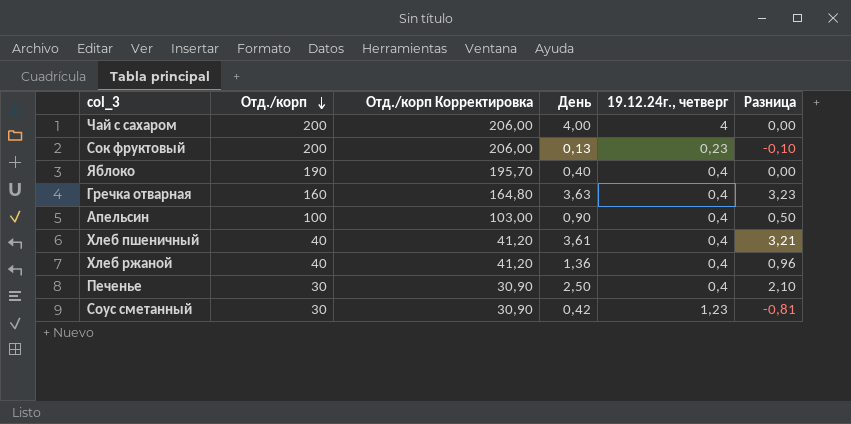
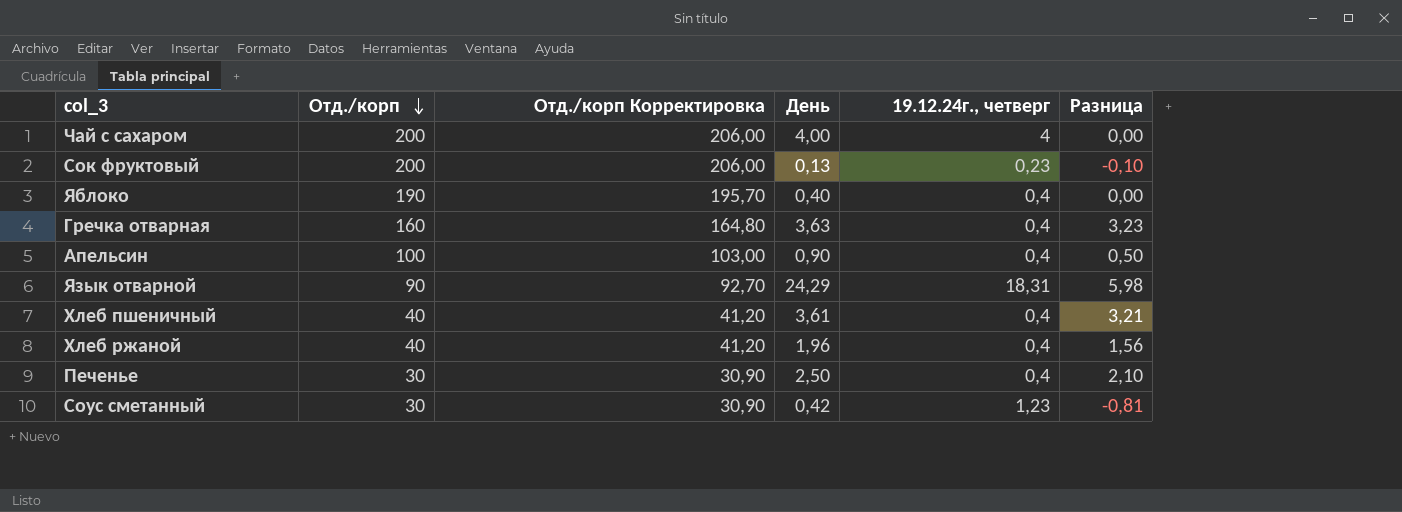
row Язык отварной: none -> 90 | 92,70 | 24,29 | 18,31 | 5,98
Хлеб ржаной | День: 1,36 -> 1,96
Хлеб ржаной | Разница: 0,96 -> 1,56

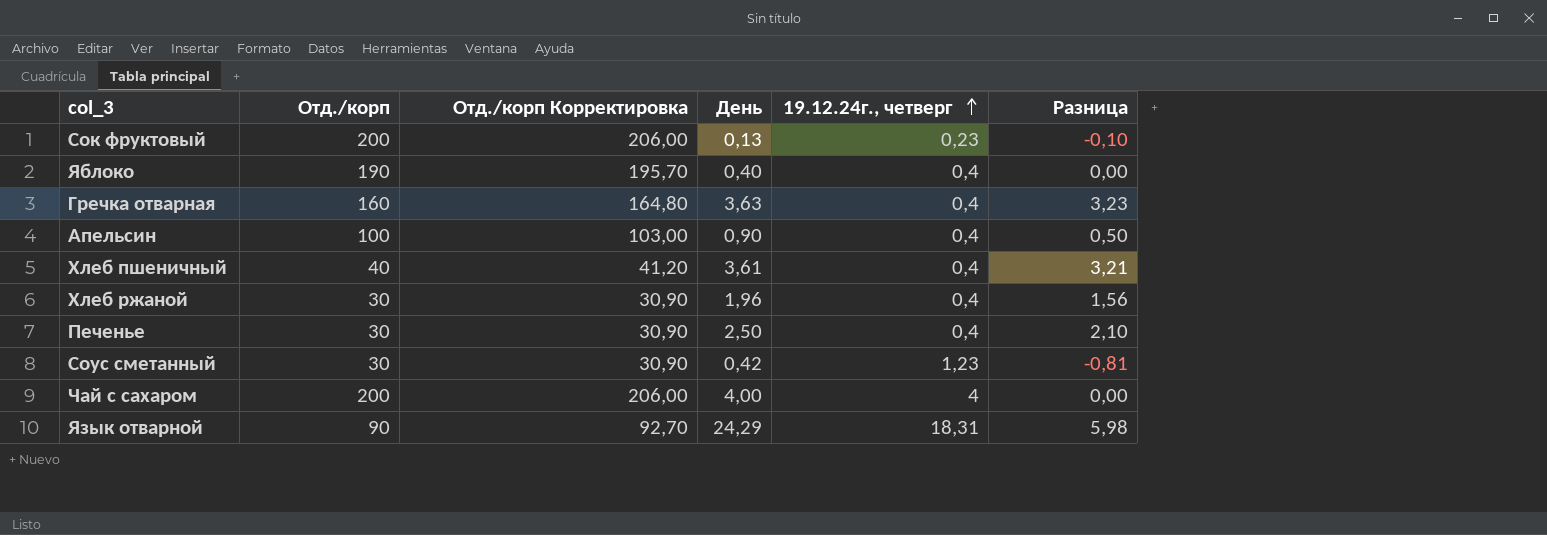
row order: Отд./корп descending -> 19.12.24г., четверг ascending
Хлеб ржаной | Отд./корп: 40 -> 30
Хлеб ржаной | Отд./корп Корректировка: 41,20 -> 30,90

